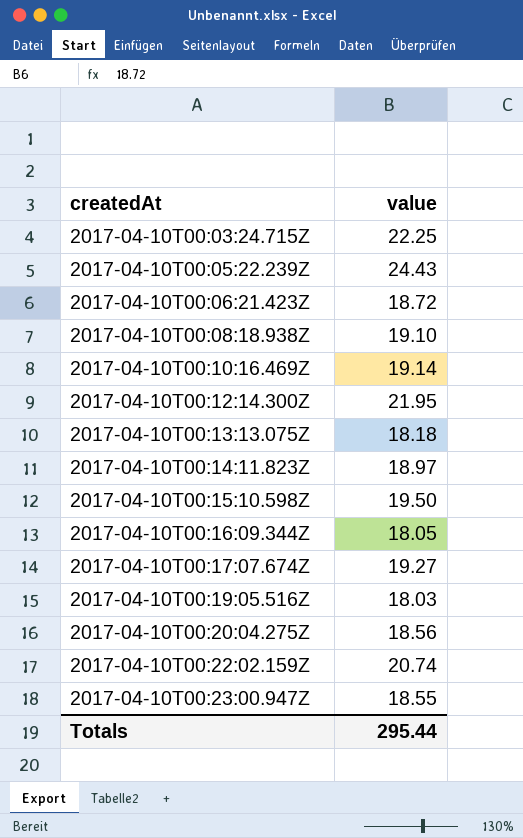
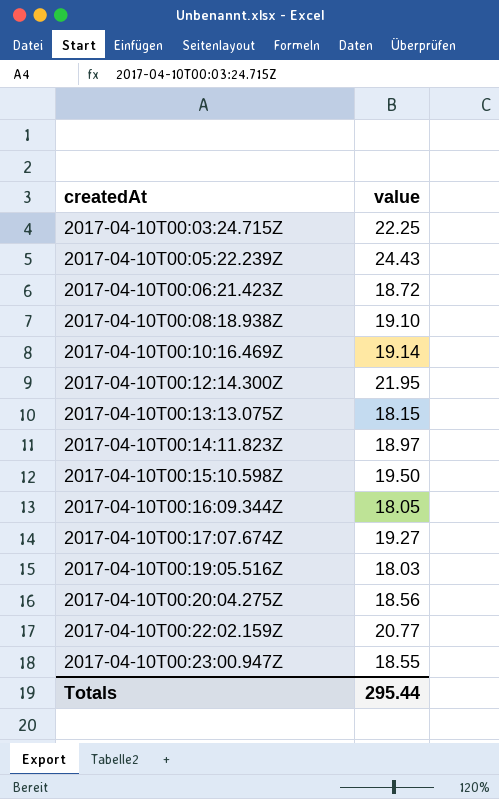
2017-04-10T00:13:13.075Z | value: 18.18 -> 18.15
2017-04-10T00:22:02.159Z | value: 20.74 -> 20.77

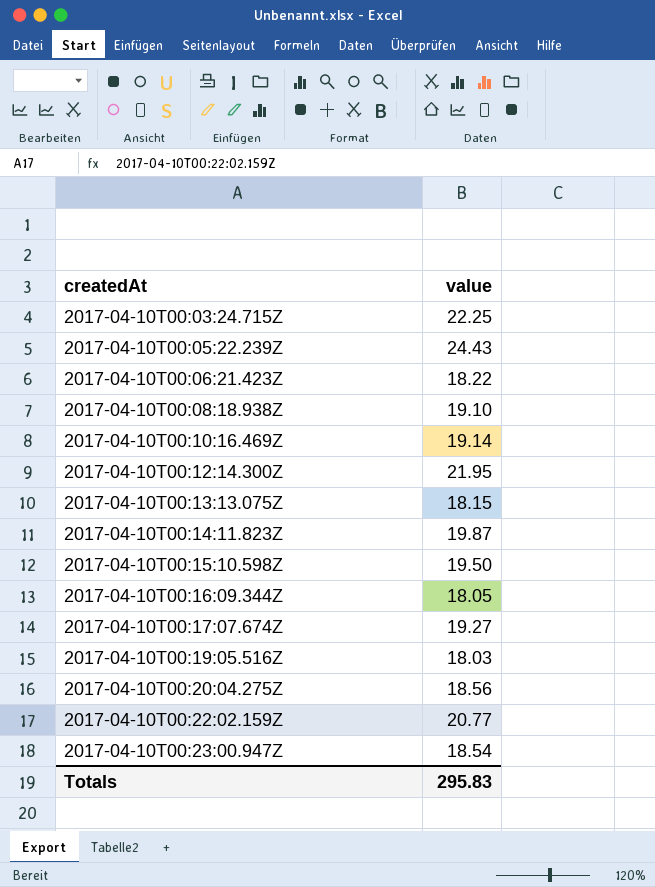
2017-04-10T00:06:21.423Z | value: 18.72 -> 18.22
2017-04-10T00:14:11.823Z | value: 18.97 -> 19.87
2017-04-10T00:23:00.947Z | value: 18.55 -> 18.54
Totals | value: 295.44 -> 295.83

